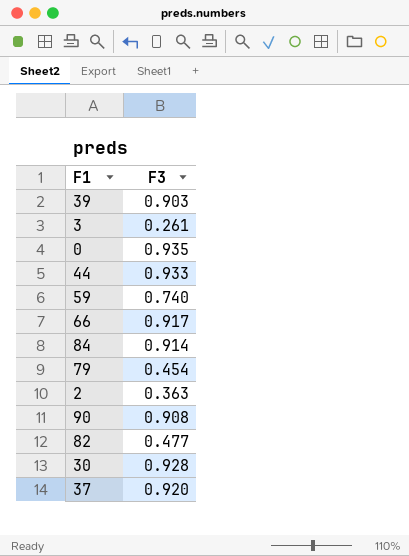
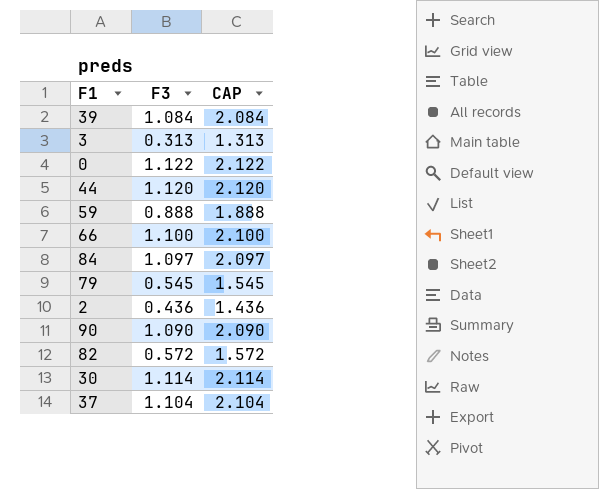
column CAP | formula: none -> [F3] + 1
39 | F3: 0.903 -> 1.084
3 | F3: 0.261 -> 0.313
0 | F3: 0.935 -> 1.122
44 | F3: 0.933 -> 1.120
59 | F3: 0.740 -> 0.888
66 | F3: 0.917 -> 1.100
84 | F3: 0.914 -> 1.097
79 | F3: 0.454 -> 0.545
2 | F3: 0.363 -> 0.436
90 | F3: 0.908 -> 1.090
82 | F3: 0.477 -> 0.572
30 | F3: 0.928 -> 1.114
37 | F3: 0.920 -> 1.104

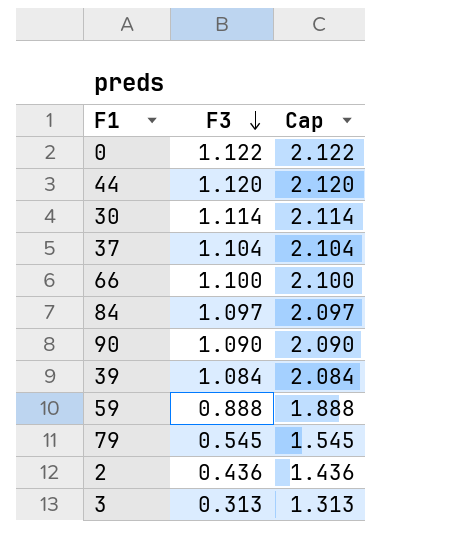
row order: none -> F3 descending
column name: CAP -> Cap
row 82: 0.572 | 1.572 -> none

